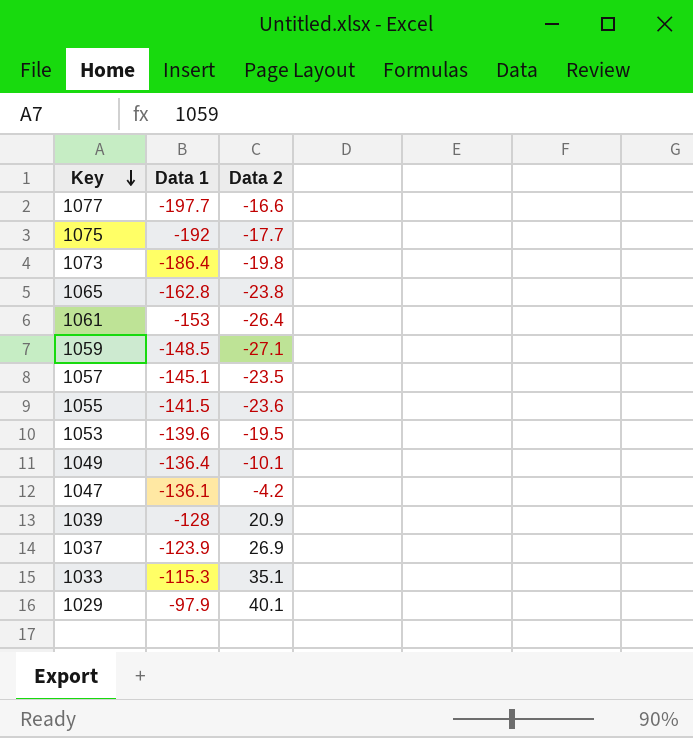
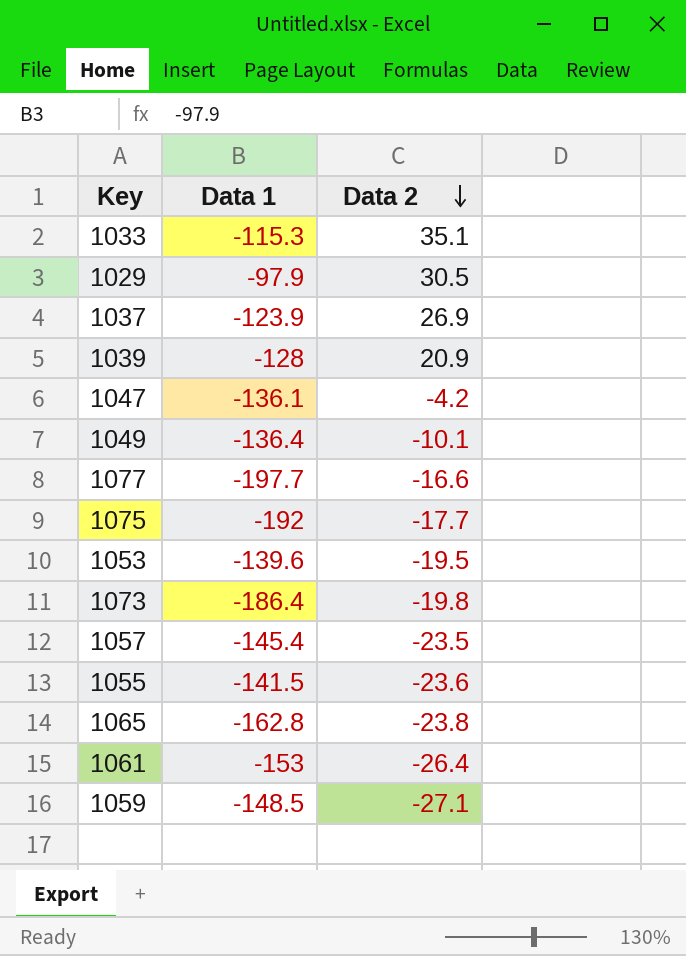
row order: Key descending -> Data 2 descending
1029 | Data 2: 40.1 -> 30.5
1057 | Data 1: -145.1 -> -145.4

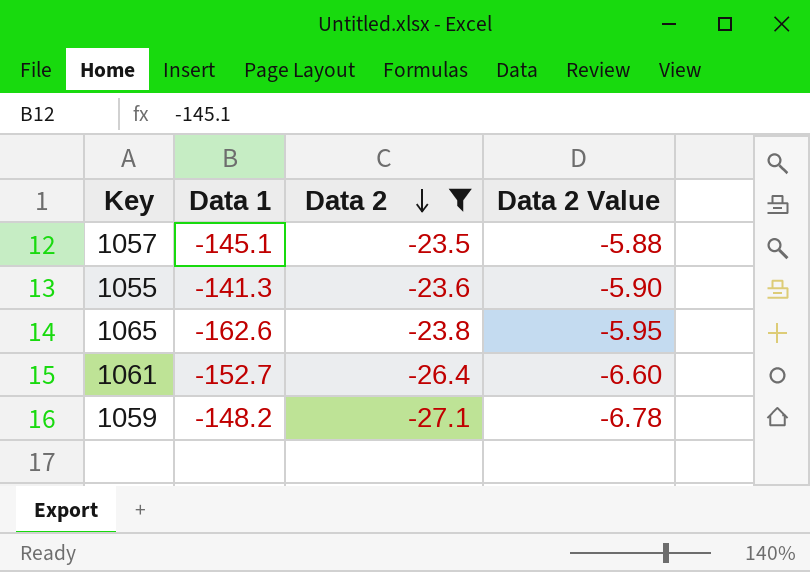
filter: none -> Data 2 <= -23.5
column Data 2 Value | formula: none -> [Data 2] * 0.25
1057 | Data 1: -145.4 -> -145.1
1055 | Data 1: -141.5 -> -141.3
1065 | Data 1: -162.8 -> -162.6
1061 | Data 1: -153 -> -152.7
1059 | Data 1: -148.5 -> -148.2

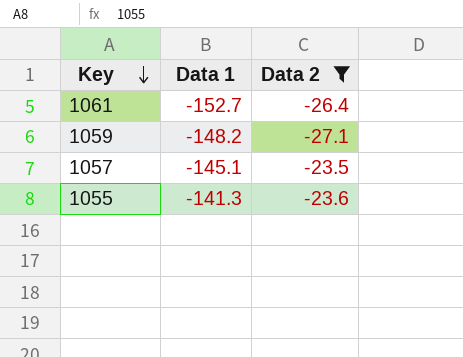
row order: Data 2 descending -> Key descending
column Data 2 Value | formula: [Data 2] * 0.25 -> none
row 1065: -162.6 | -23.8 | -5.95 -> none

